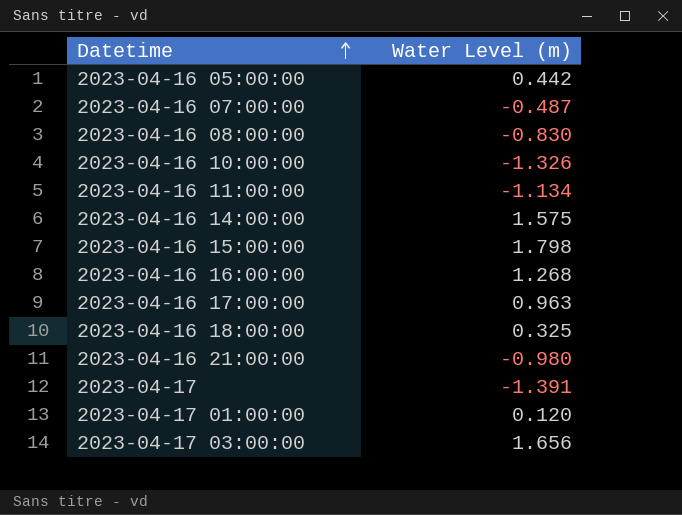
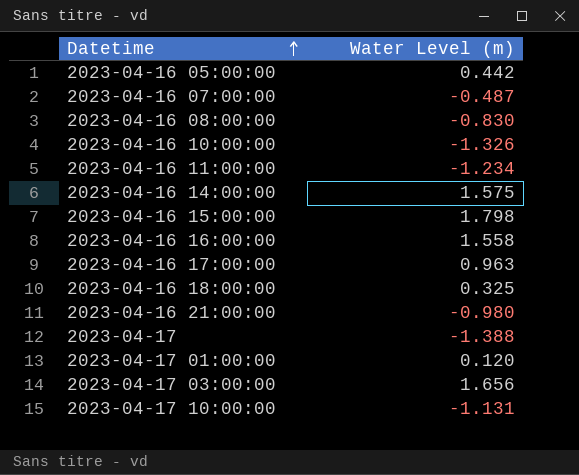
2023-04-16 11:00:00 | Water Level (m): -1.134 -> -1.234
2023-04-16 16:00:00 | Water Level (m): 1.268 -> 1.558
2023-04-17 | Water Level (m): -1.391 -> -1.388
row 2023-04-17 10:00:00: none -> -1.131

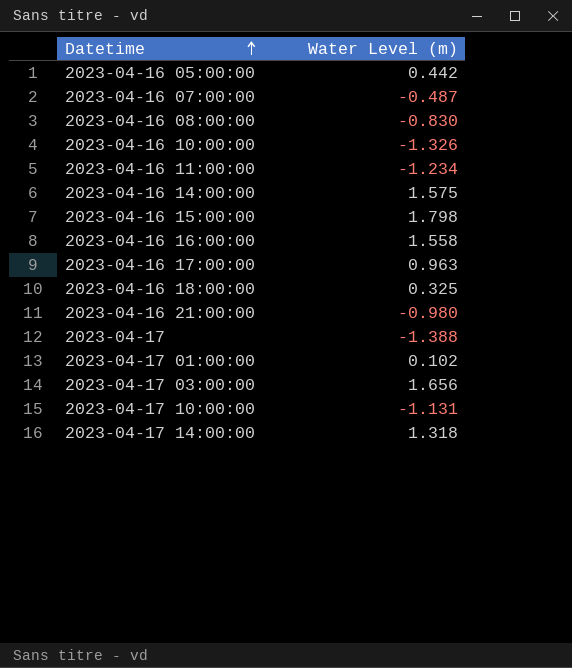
2023-04-17 01:00:00 | Water Level (m): 0.120 -> 0.102
row 2023-04-17 14:00:00: none -> 1.318

